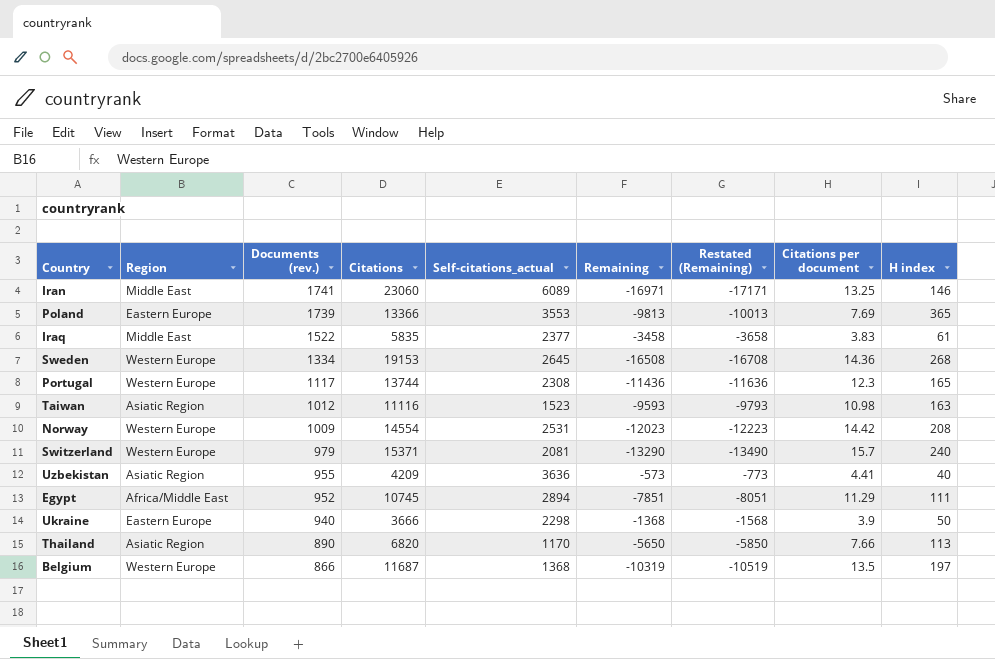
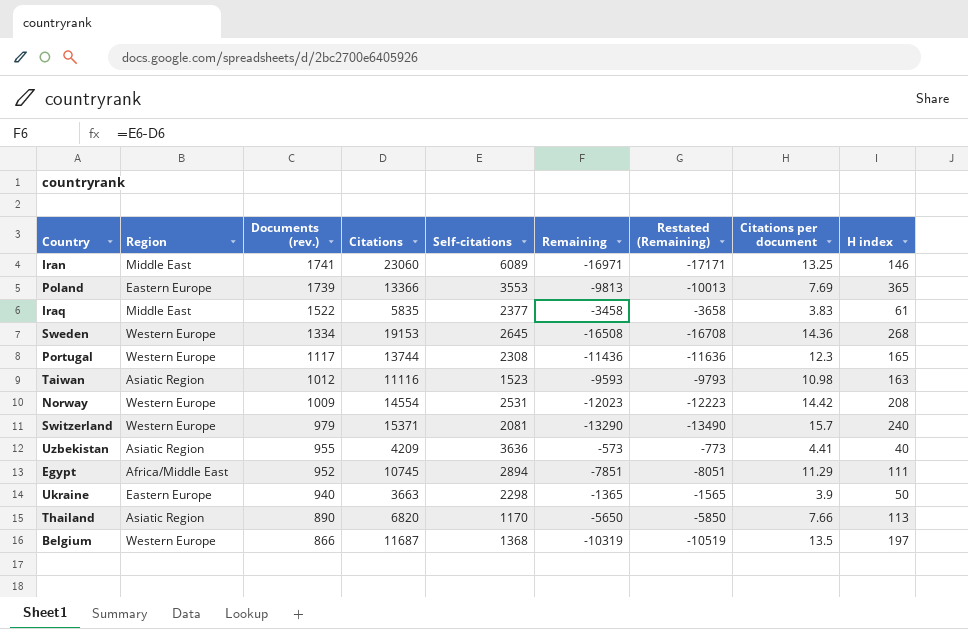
column name: Self-citations_actual -> Self-citations
Ukraine | Citations: 3666 -> 3663
Ukraine | Remaining: -1368 -> -1365
Ukraine | Restated (Remaining): -1568 -> -1565

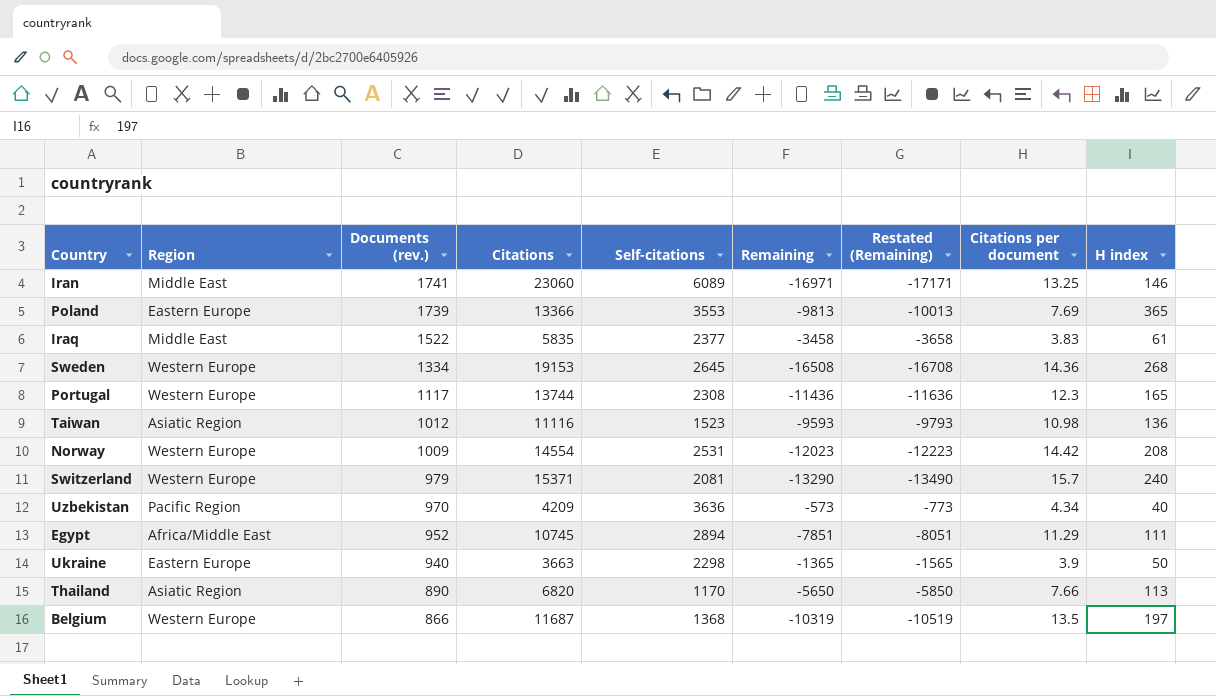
Taiwan | H index: 163 -> 136
Uzbekistan | Region: Asiatic Region -> Pacific Region
Uzbekistan | Documents (rev.): 955 -> 970
Uzbekistan | Citations per document: 4.41 -> 4.34

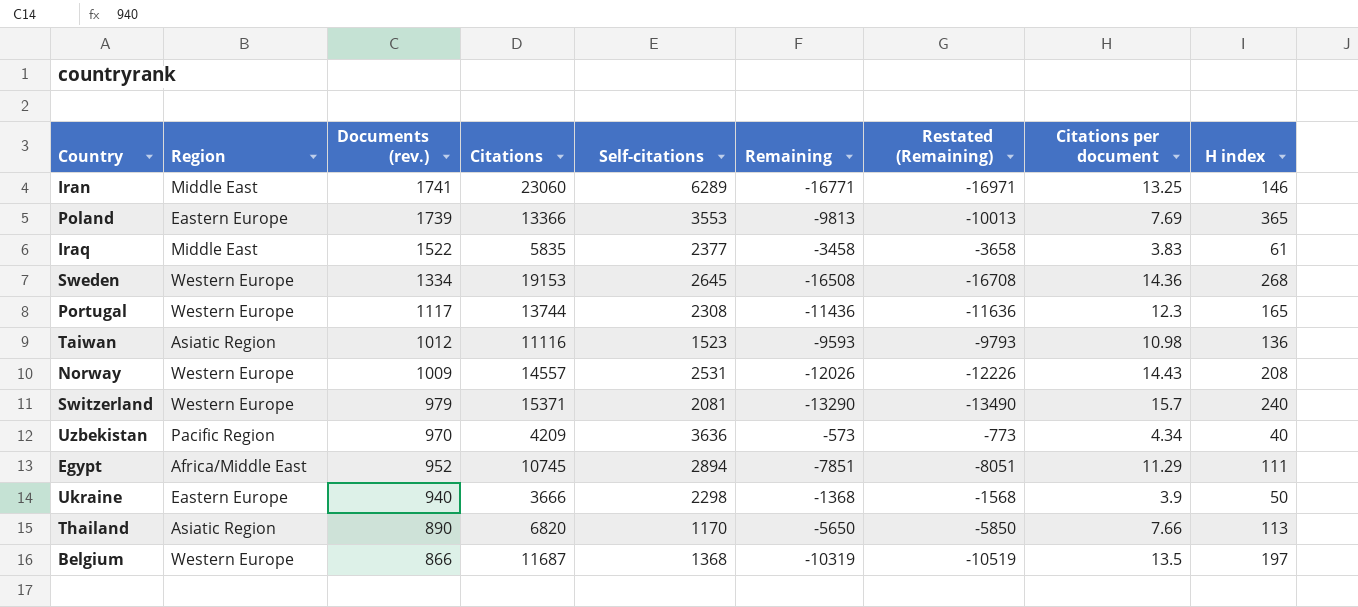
Iran | Self-citations: 6089 -> 6289
Iran | Remaining: -16971 -> -16771
Iran | Restated (Remaining): -17171 -> -16971
Norway | Citations: 14554 -> 14557
Norway | Remaining: -12023 -> -12026
Norway | Restated (Remaining): -12223 -> -12226
Norway | Citations per document: 14.42 -> 14.43
Ukraine | Citations: 3663 -> 3666
Ukraine | Remaining: -1365 -> -1368
Ukraine | Restated (Remaining): -1565 -> -1568

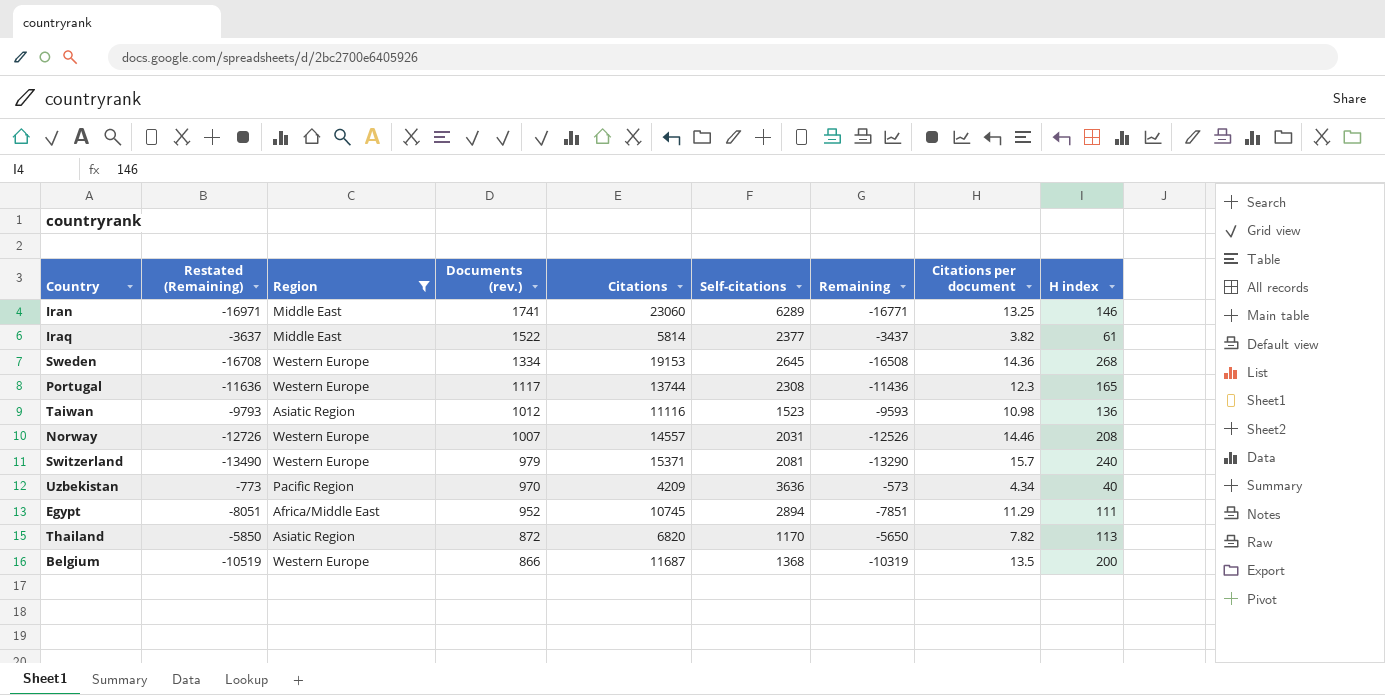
filter: none -> Region != Eastern Europe
column Restated (Remaining) | position: 7 -> 2
Iraq | Restated (Remaining): -3658 -> -3637
Iraq | Citations: 5835 -> 5814
Iraq | Remaining: -3458 -> -3437
Iraq | Citations per document: 3.83 -> 3.82
Norway | Restated (Remaining): -12226 -> -12726
Norway | Documents (rev.): 1009 -> 1007
Norway | Self-citations: 2531 -> 2031
Norway | Remaining: -12026 -> -12526
Norway | Citations per document: 14.43 -> 14.46
Thailand | Documents (rev.): 890 -> 872
Thailand | Citations per document: 7.66 -> 7.82
Belgium | H index: 197 -> 200

